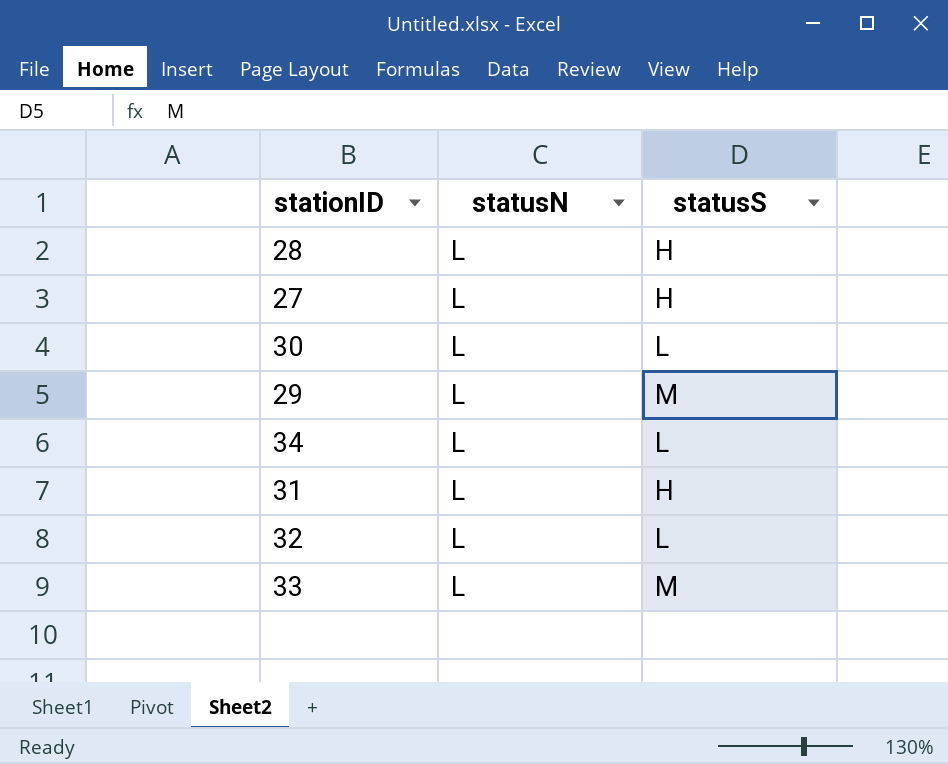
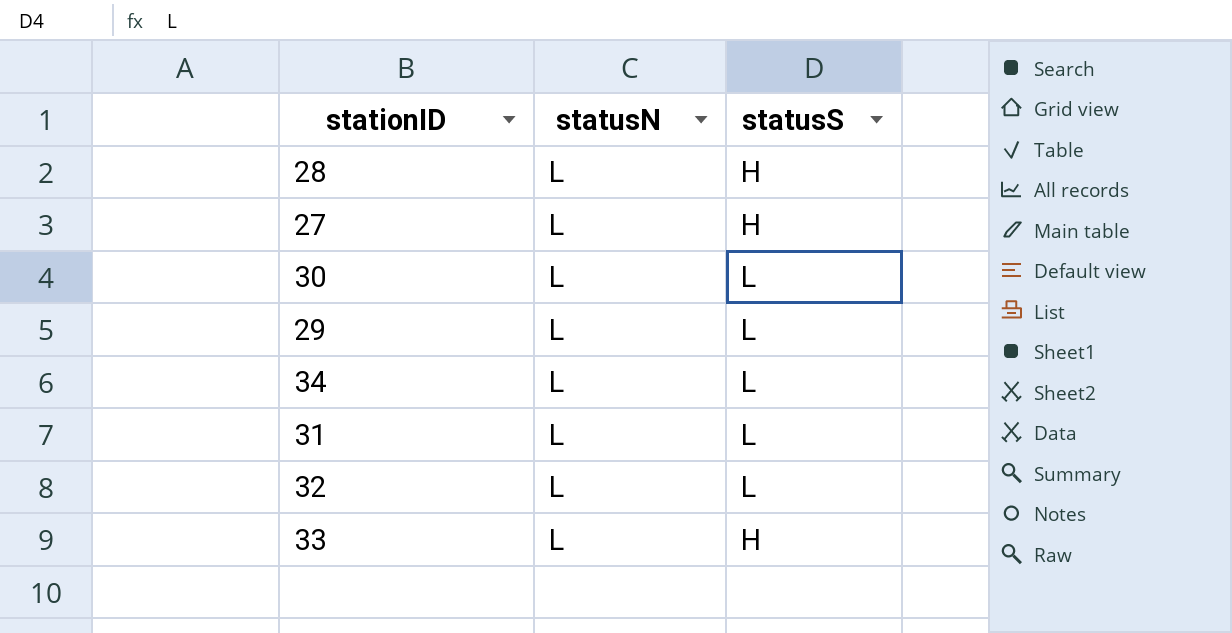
29 | statusS: M -> L
31 | statusS: H -> L
33 | statusS: M -> H

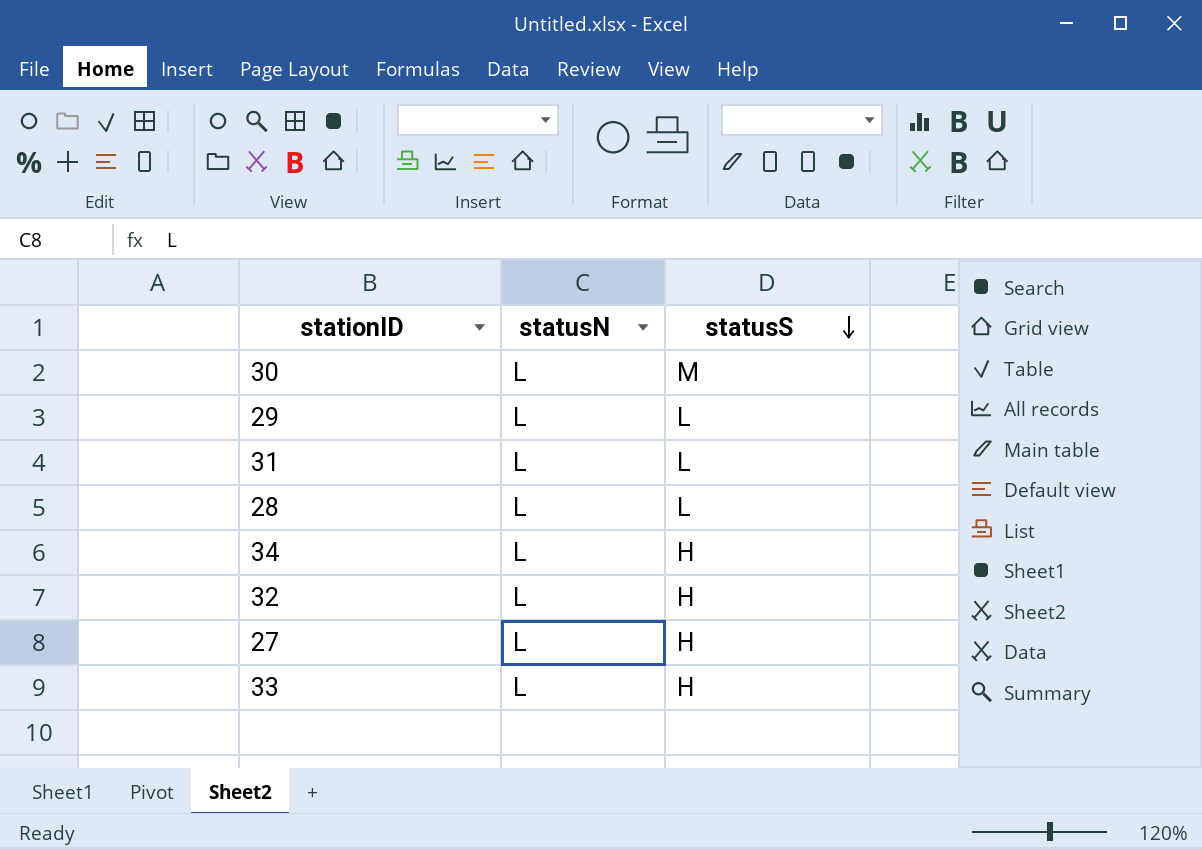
row order: none -> statusS descending
30 | statusS: L -> M
28 | statusS: H -> L
34 | statusS: L -> H
32 | statusS: L -> H

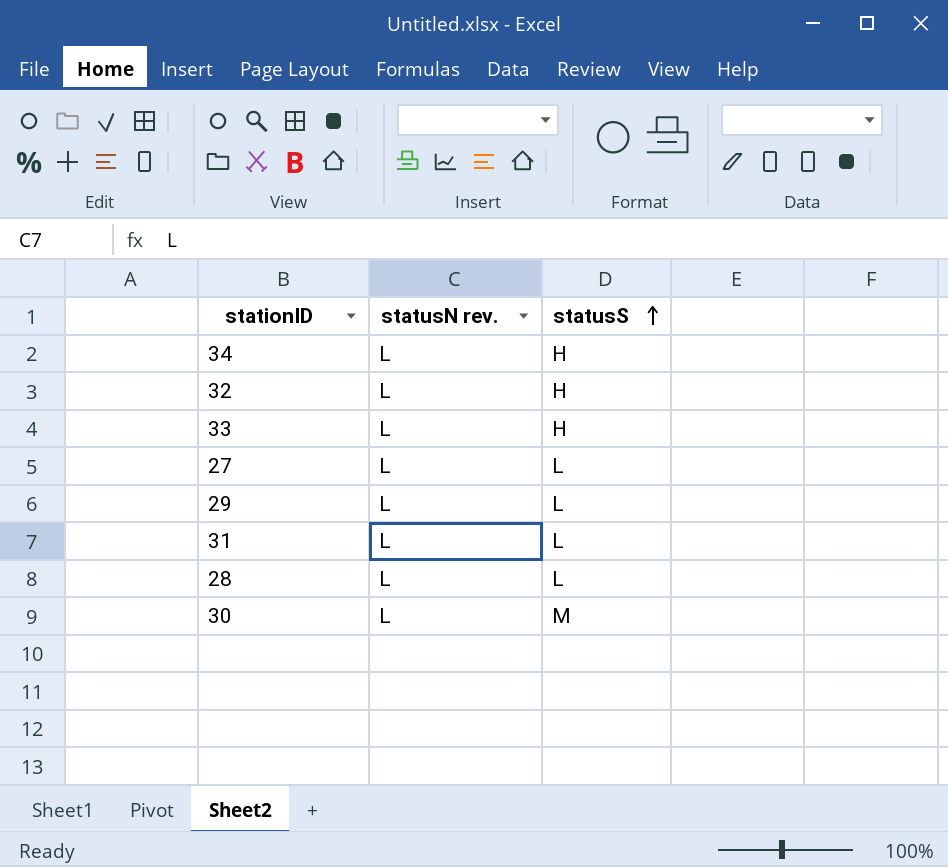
row order: statusS descending -> statusS ascending
column name: statusN -> statusN rev.
27 | statusS: H -> L

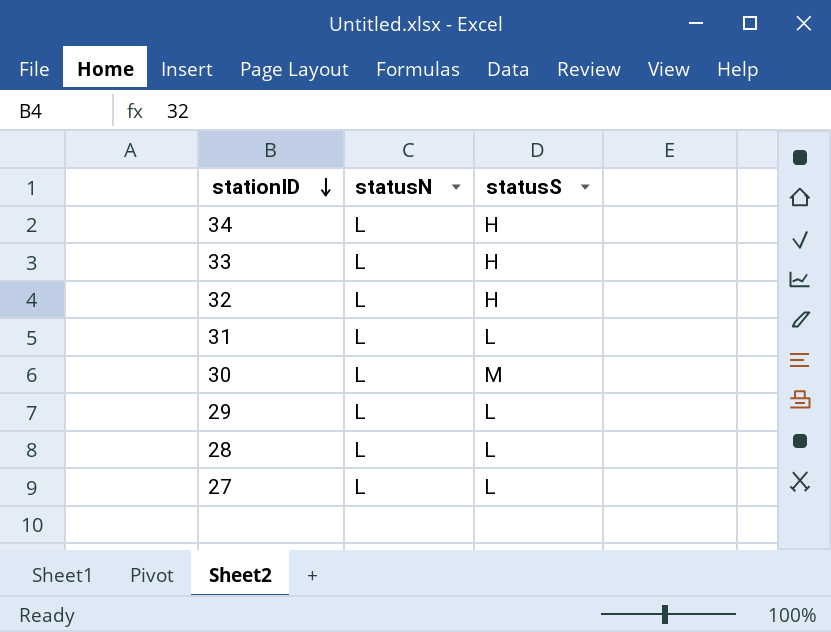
row order: statusS ascending -> stationID descending
column name: statusN rev. -> statusN

